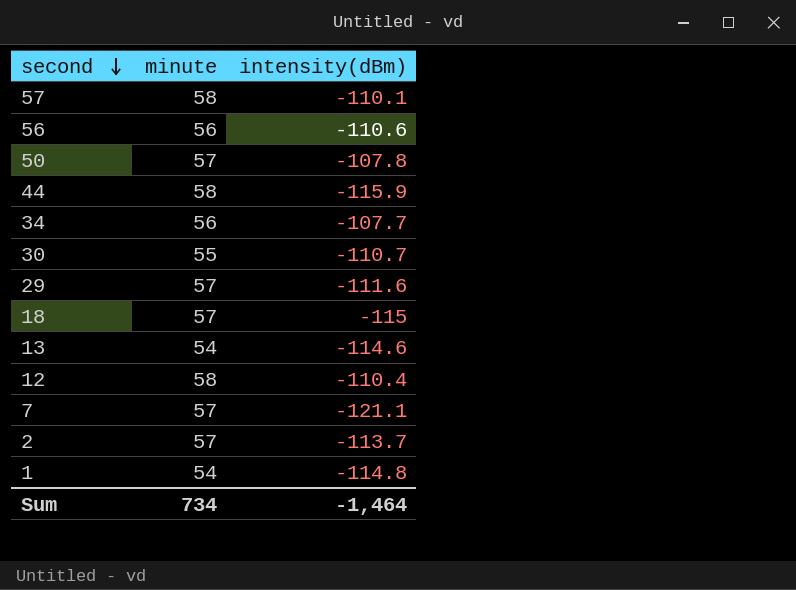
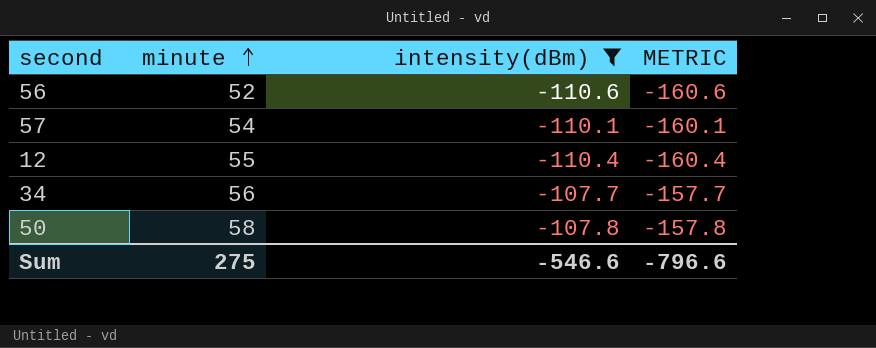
filter: none -> intensity(dBm) >= -110.6
row order: second descending -> minute ascending
column METRIC | formula: none -> [intensity(dBm)] - 50
56 | minute: 56 -> 52
57 | minute: 58 -> 54
12 | minute: 58 -> 55
50 | minute: 57 -> 58
Sum | minute: 734 -> 275
Sum | intensity(dBm): -1,464 -> -546.6

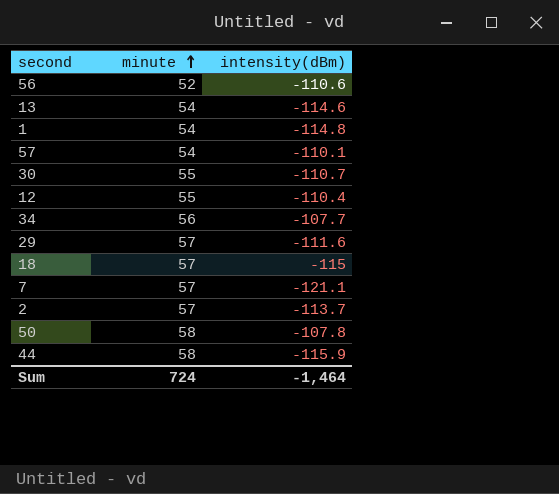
filter: intensity(dBm) >= -110.6 -> none
column METRIC | formula: [intensity(dBm)] - 50 -> none
Sum | minute: 275 -> 724
Sum | intensity(dBm): -546.6 -> -1,464

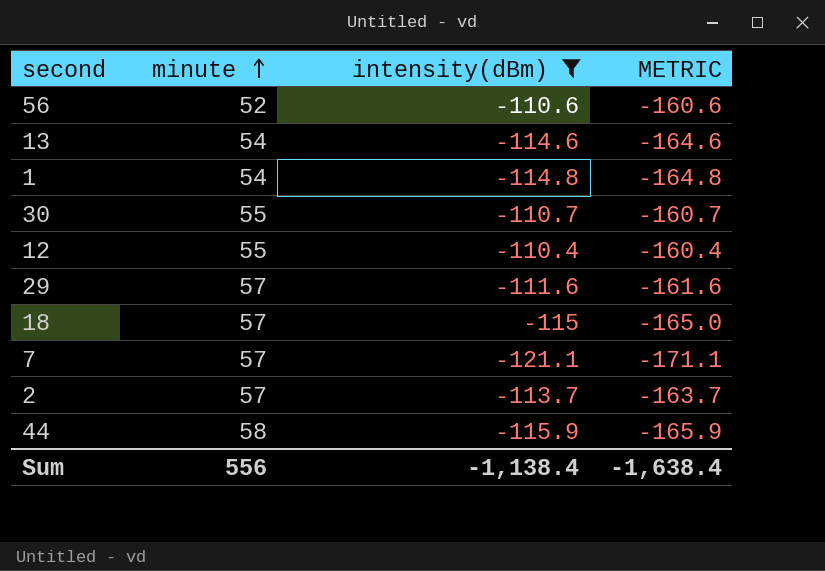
filter: none -> intensity(dBm) <= -110.4
column METRIC | formula: none -> [intensity(dBm)] - 50
Sum | minute: 724 -> 556
Sum | intensity(dBm): -1,464 -> -1,138.4

